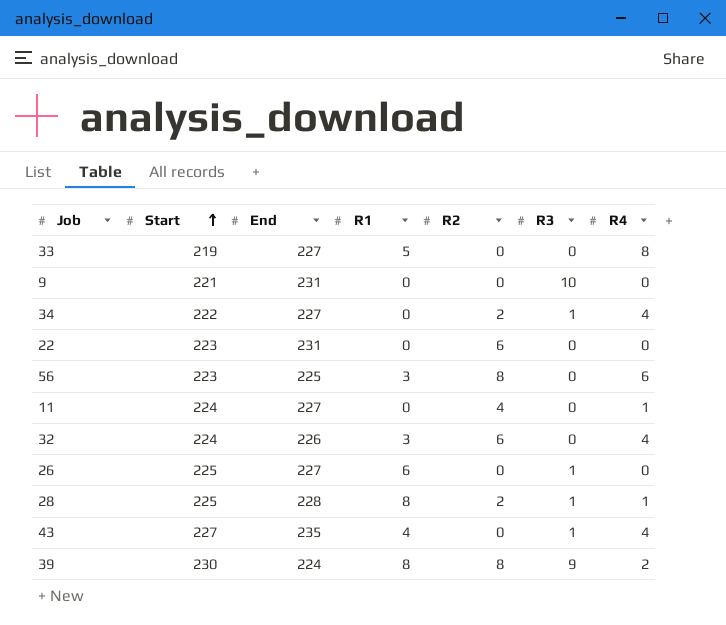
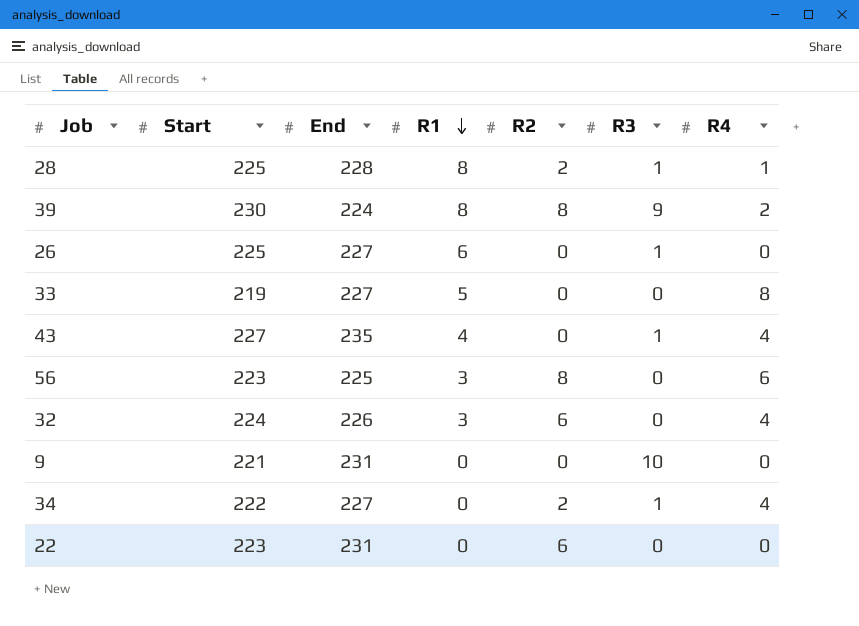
row order: Start ascending -> R1 descending
row 11: 224 | 227 | 0 | 4 | 0 | 1 -> none

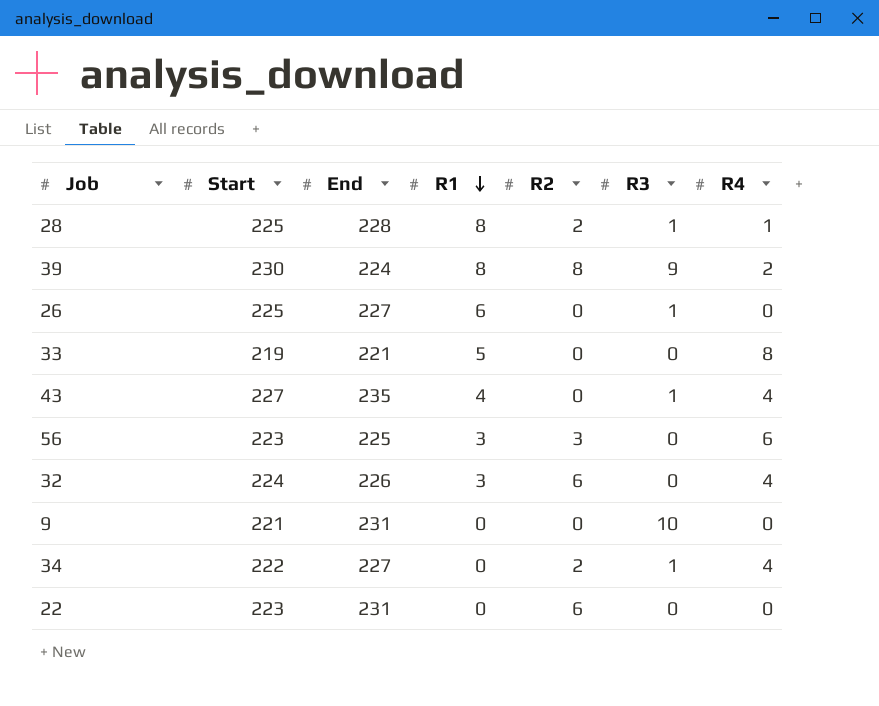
33 | End: 227 -> 221
56 | R2: 8 -> 3

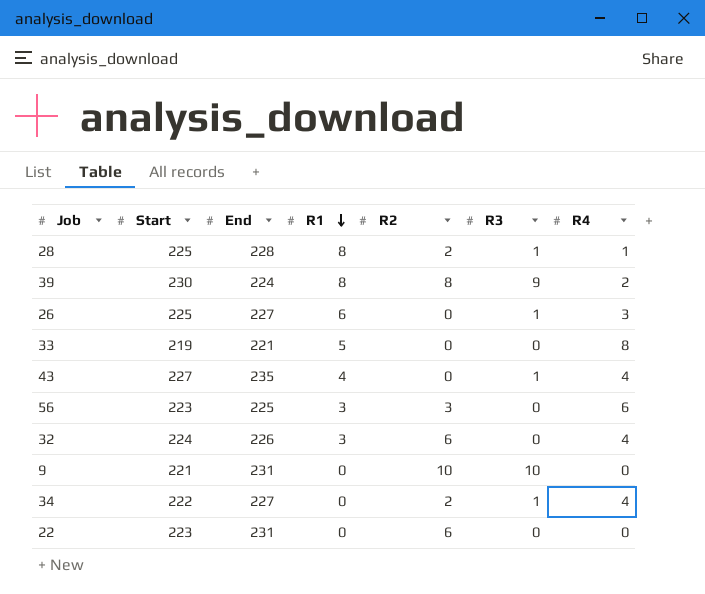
26 | R4: 0 -> 3
9 | R2: 0 -> 10

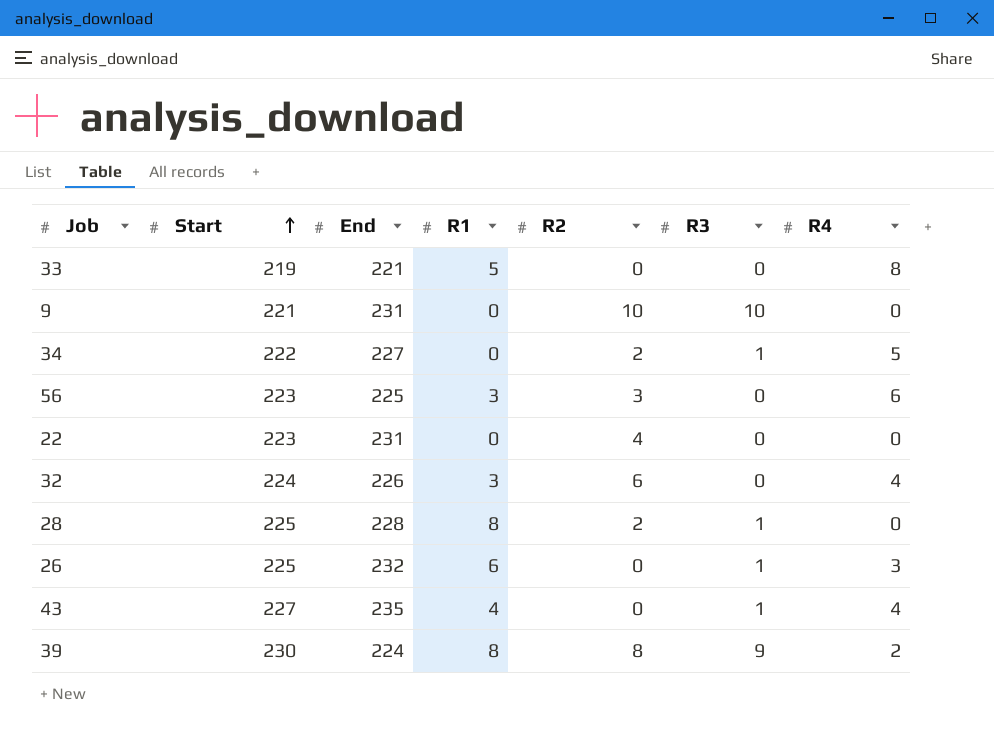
row order: R1 descending -> Start ascending
34 | R4: 4 -> 5
22 | R2: 6 -> 4
28 | R4: 1 -> 0
26 | End: 227 -> 232

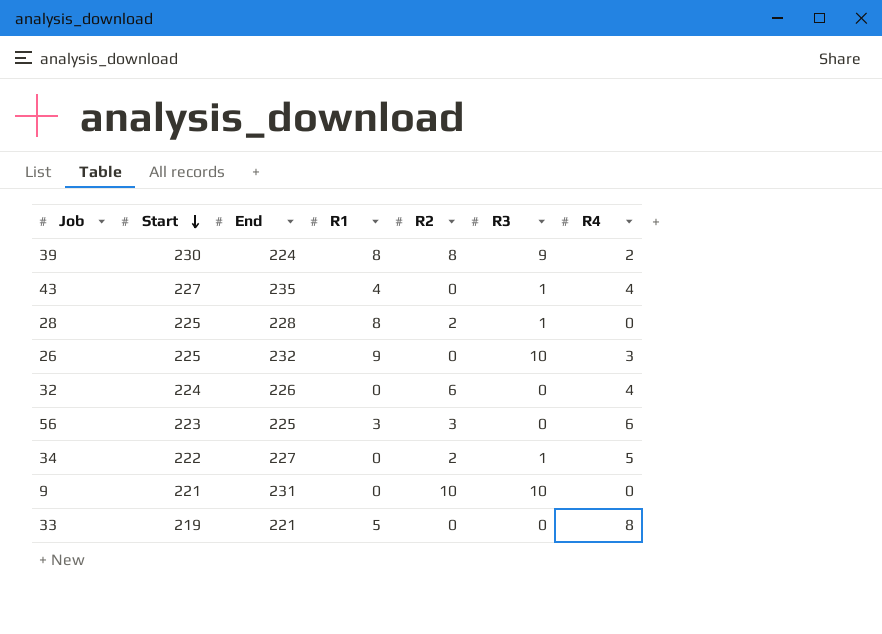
row order: Start ascending -> Start descending
row 22: 223 | 231 | 0 | 4 | 0 | 0 -> none
26 | R1: 6 -> 9
26 | R3: 1 -> 10
32 | R1: 3 -> 0

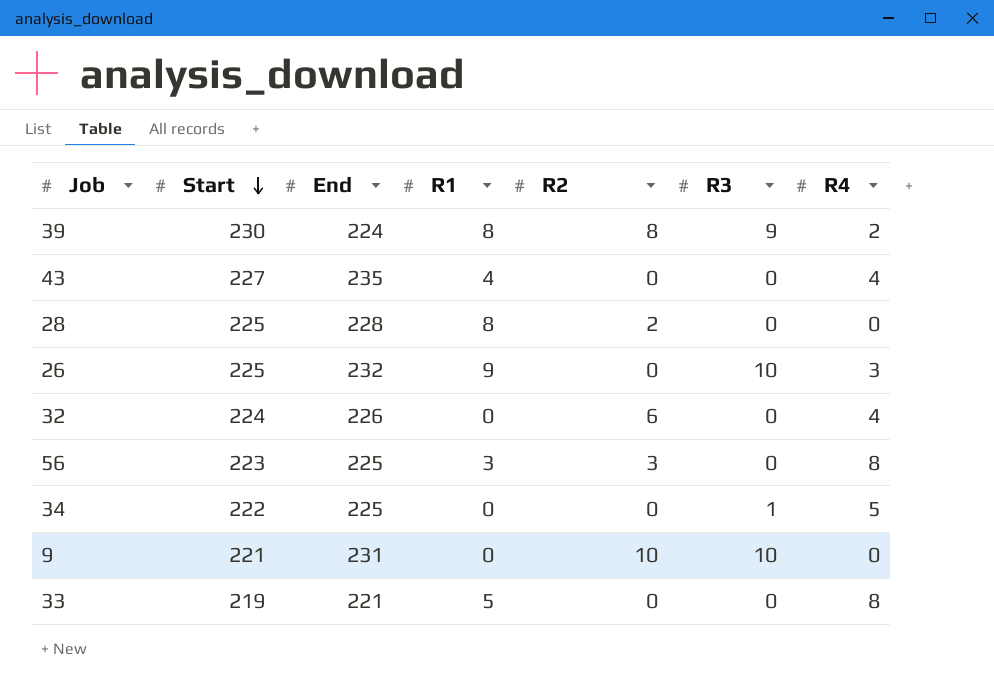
43 | R3: 1 -> 0
28 | R3: 1 -> 0
56 | R4: 6 -> 8
34 | End: 227 -> 225
34 | R2: 2 -> 0

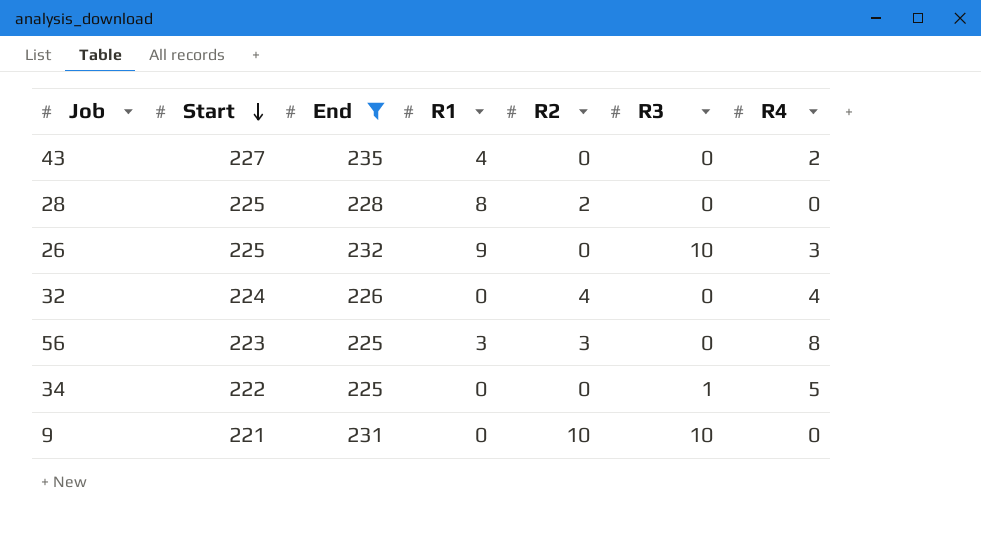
filter: none -> End >= 225
43 | R4: 4 -> 2
32 | R2: 6 -> 4

